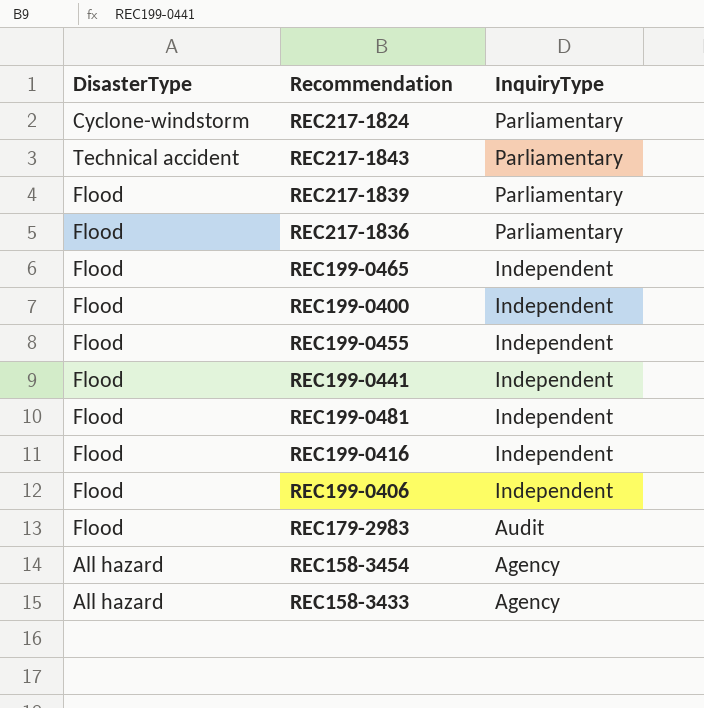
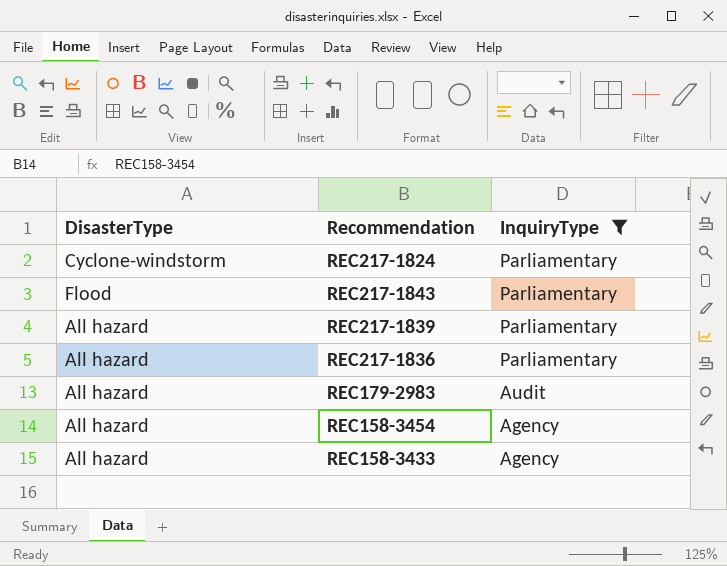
filter: none -> InquiryType != Independent
REC217-1843 | DisasterType: Technical accident -> Flood
REC217-1839 | DisasterType: Flood -> All hazard
REC217-1836 | DisasterType: Flood -> All hazard
REC179-2983 | DisasterType: Flood -> All hazard

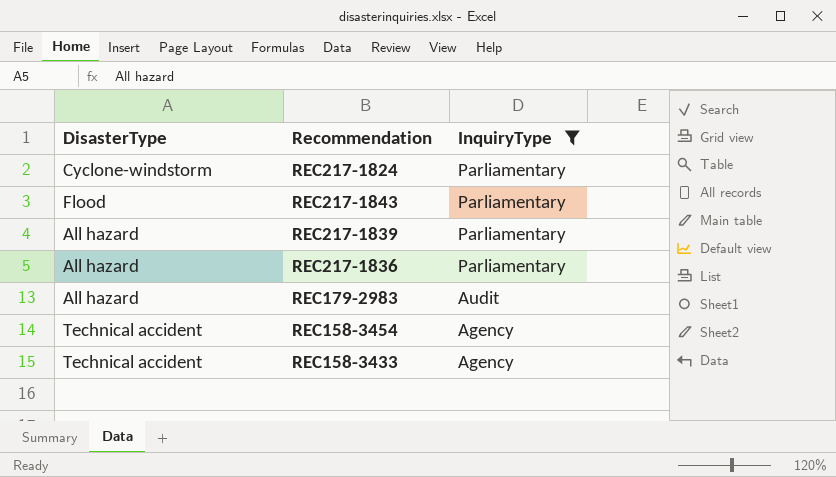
REC158-3454 | DisasterType: All hazard -> Technical accident
REC158-3433 | DisasterType: All hazard -> Technical accident

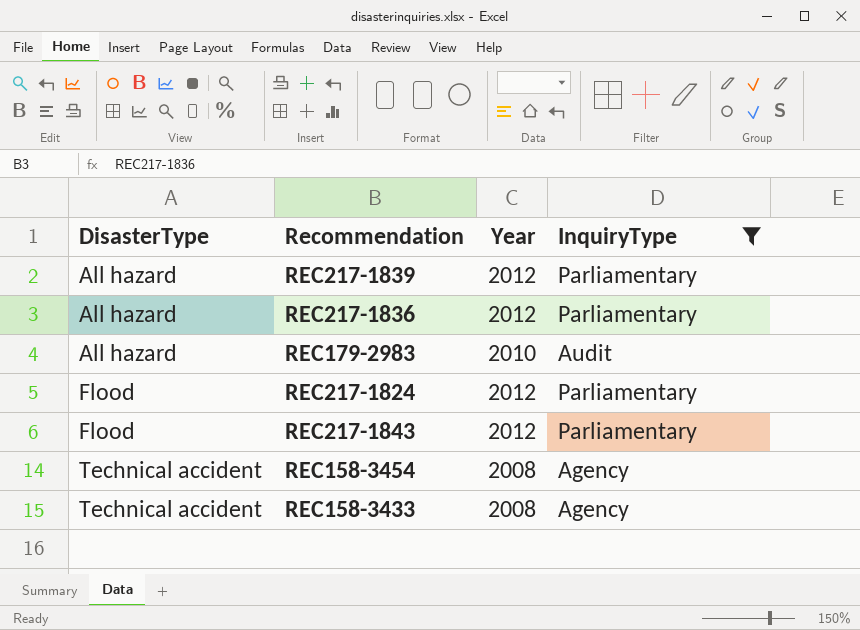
row order: InquiryType descending -> DisasterType ascending
column Year | position: none -> 3
REC217-1824 | DisasterType: Cyclone-windstorm -> Flood

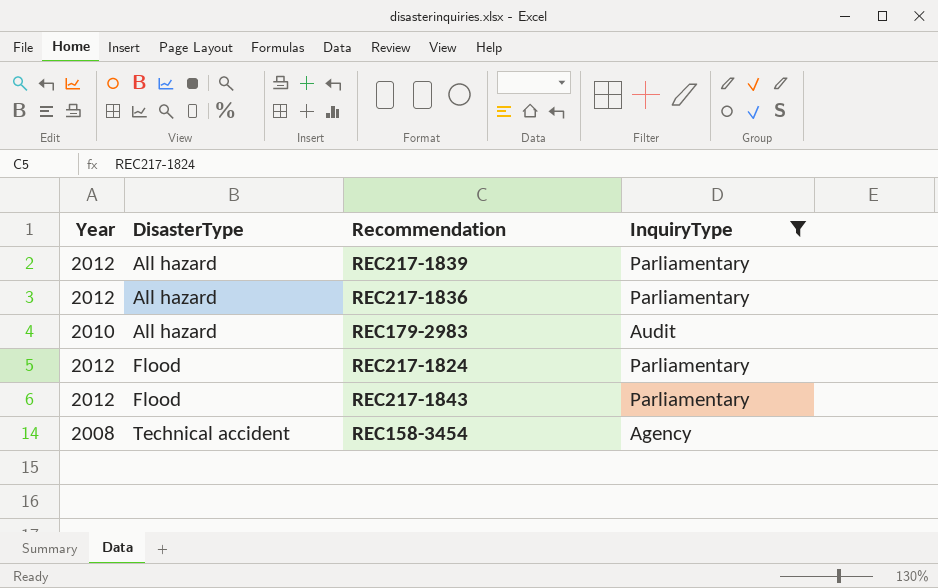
column Year | position: 3 -> 1
row REC158-3433: Technical accident | 2008 | Agency -> none

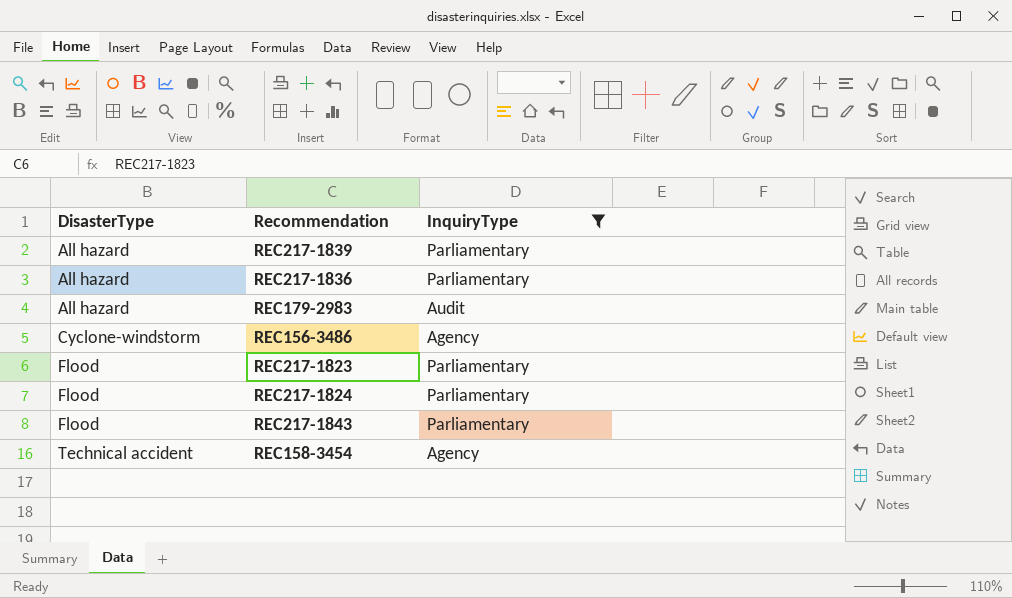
column Year | position: 1 -> none
row REC156-3486: none -> Cyclone-windstorm | Agency
row REC217-1823: none -> Flood | Parliamentary

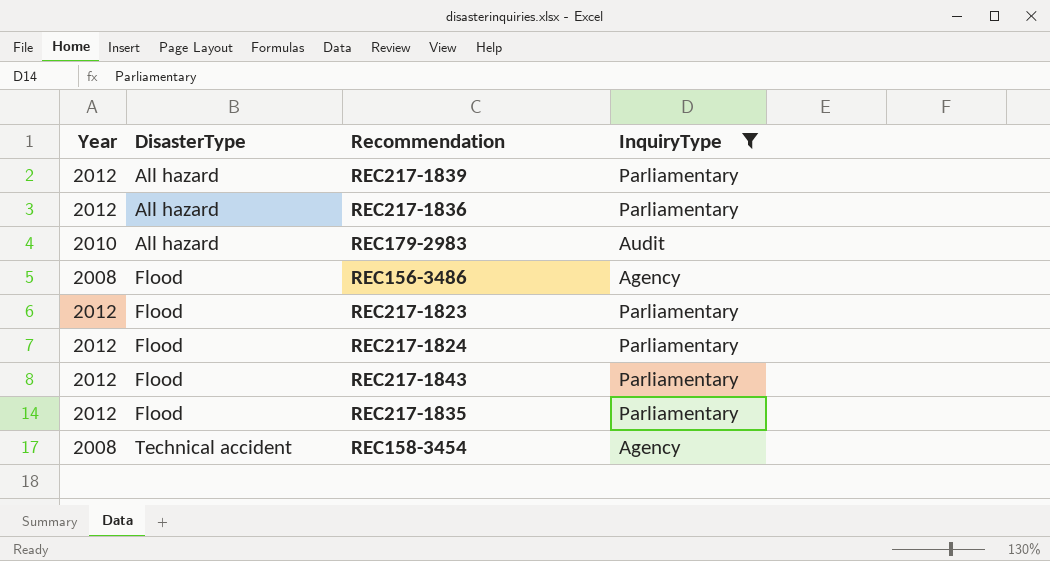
column Year | position: none -> 1
REC156-3486 | DisasterType: Cyclone-windstorm -> Flood
row REC217-1835: none -> 2012 | Flood | Parliamentary

